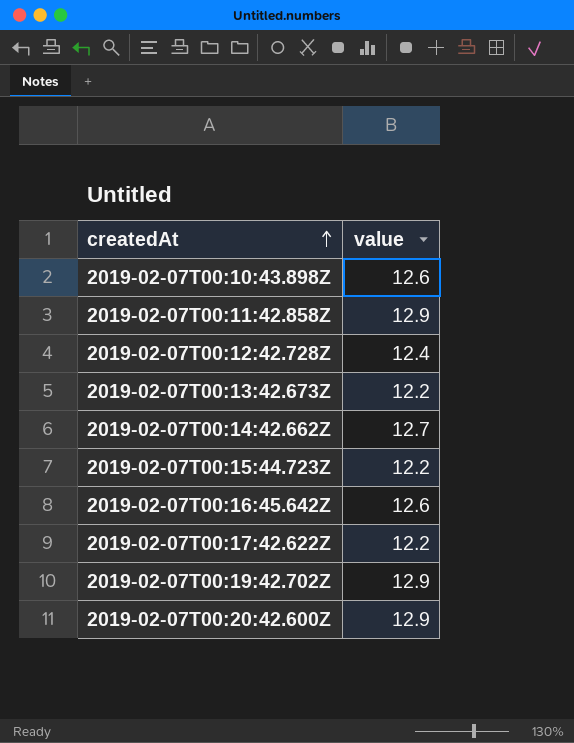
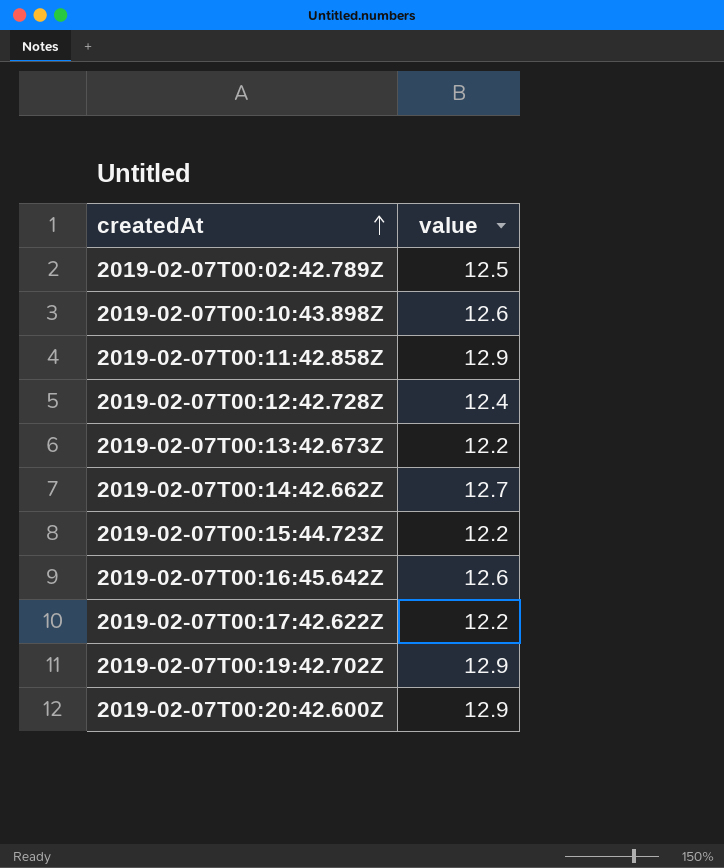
row 2019-02-07T00:02:42.789Z: none -> 12.5

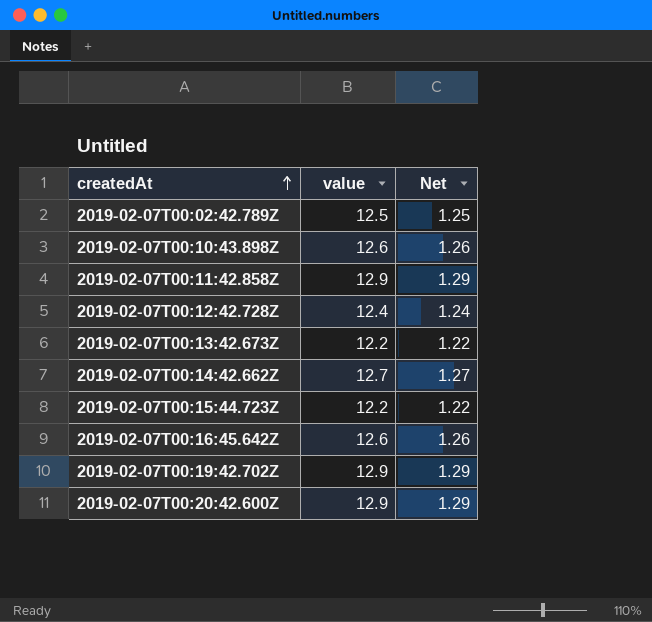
column Net | formula: none -> [value] * 0.1
row 2019-02-07T00:17:42.622Z: 12.2 -> none

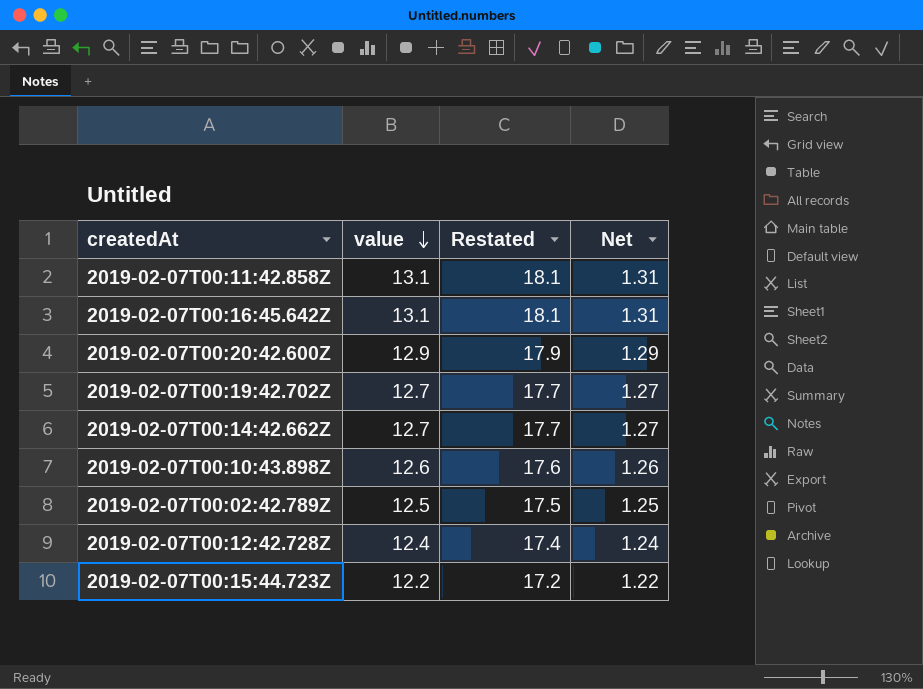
row order: createdAt ascending -> value descending
column Restated | formula: none -> [value] + 5
row 2019-02-07T00:13:42.673Z: 12.2 | 1.22 -> none
2019-02-07T00:11:42.858Z | value: 12.9 -> 13.1
2019-02-07T00:11:42.858Z | Net: 1.29 -> 1.31
2019-02-07T00:16:45.642Z | value: 12.6 -> 13.1
2019-02-07T00:16:45.642Z | Net: 1.26 -> 1.31
2019-02-07T00:19:42.702Z | value: 12.9 -> 12.7
2019-02-07T00:19:42.702Z | Net: 1.29 -> 1.27

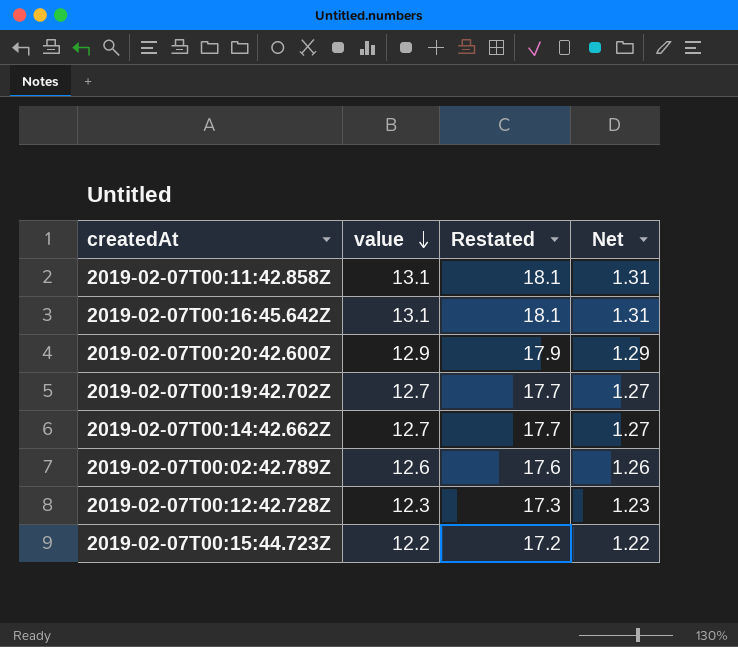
row 2019-02-07T00:10:43.898Z: 12.6 | 17.6 | 1.26 -> none
2019-02-07T00:02:42.789Z | value: 12.5 -> 12.6
2019-02-07T00:02:42.789Z | Restated: 17.5 -> 17.6
2019-02-07T00:02:42.789Z | Net: 1.25 -> 1.26
2019-02-07T00:12:42.728Z | value: 12.4 -> 12.3
2019-02-07T00:12:42.728Z | Restated: 17.4 -> 17.3
2019-02-07T00:12:42.728Z | Net: 1.24 -> 1.23

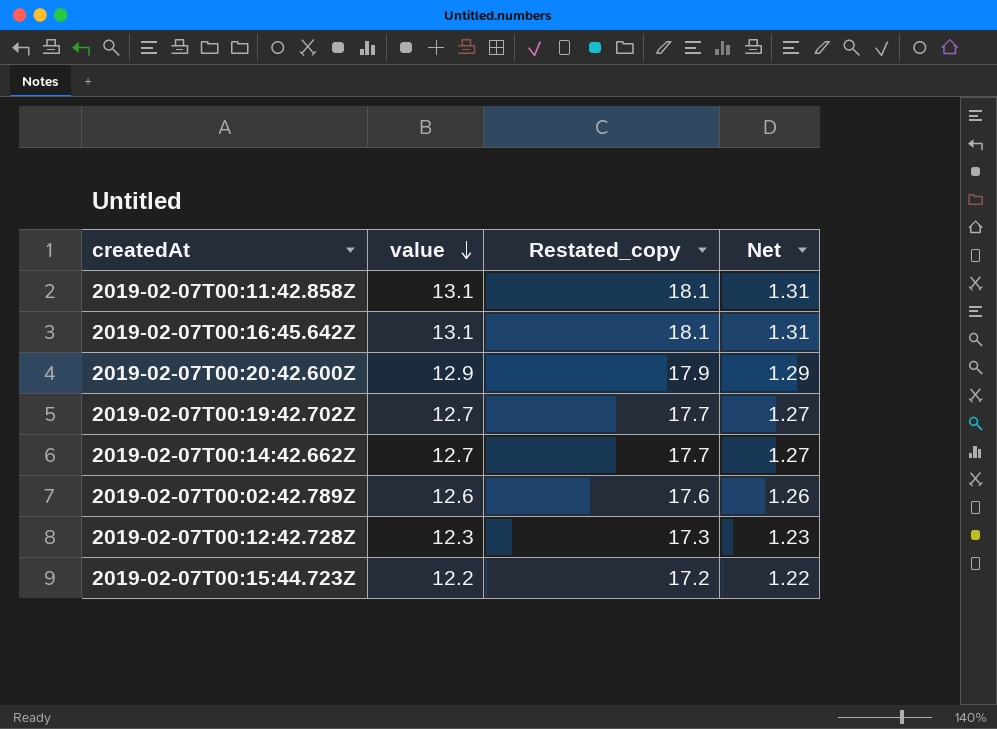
column name: Restated -> Restated_copy

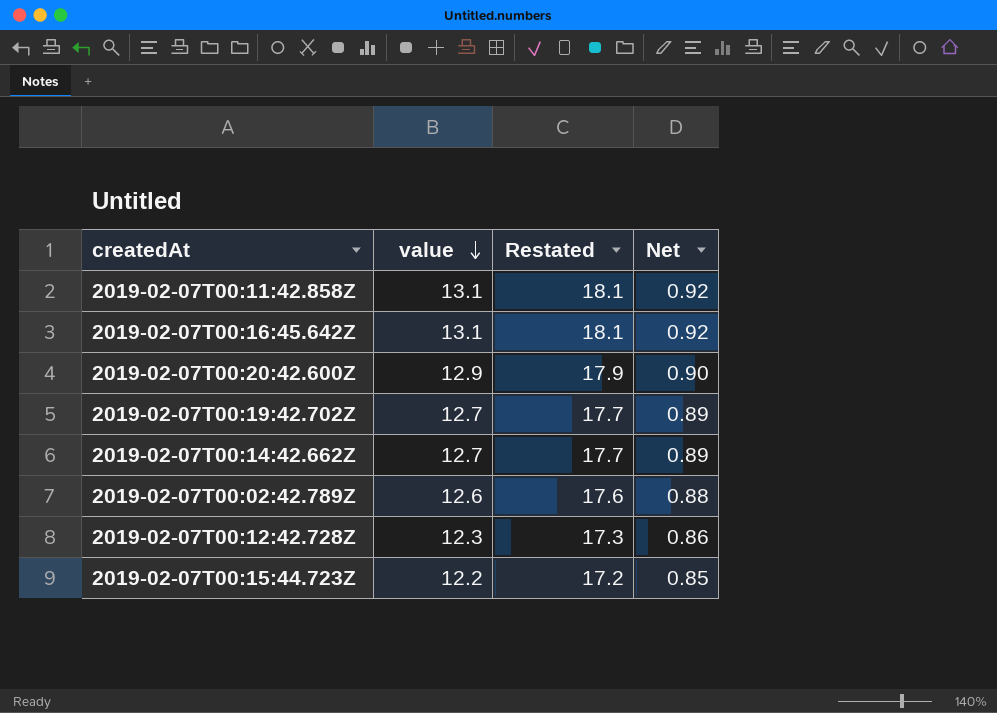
column name: Restated_copy -> Restated
column Net | formula: [value] * 0.1 -> [value] * 0.07

